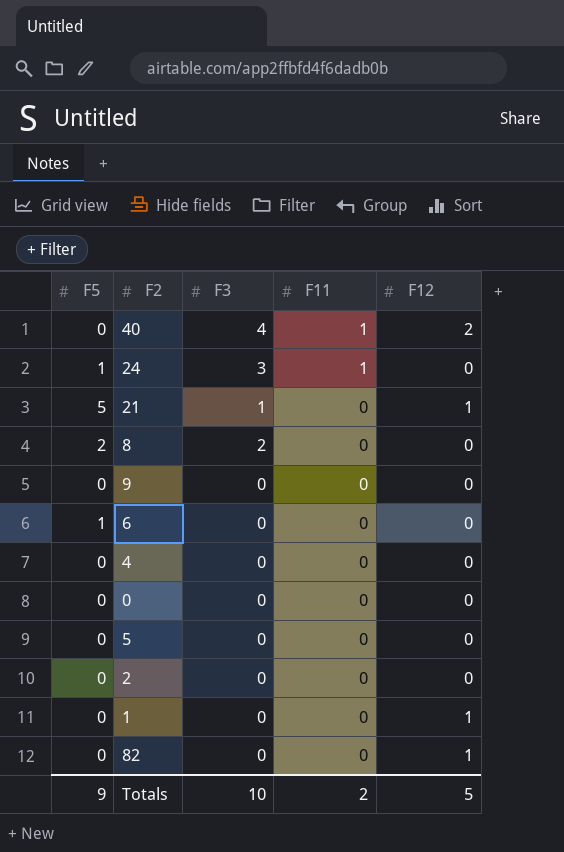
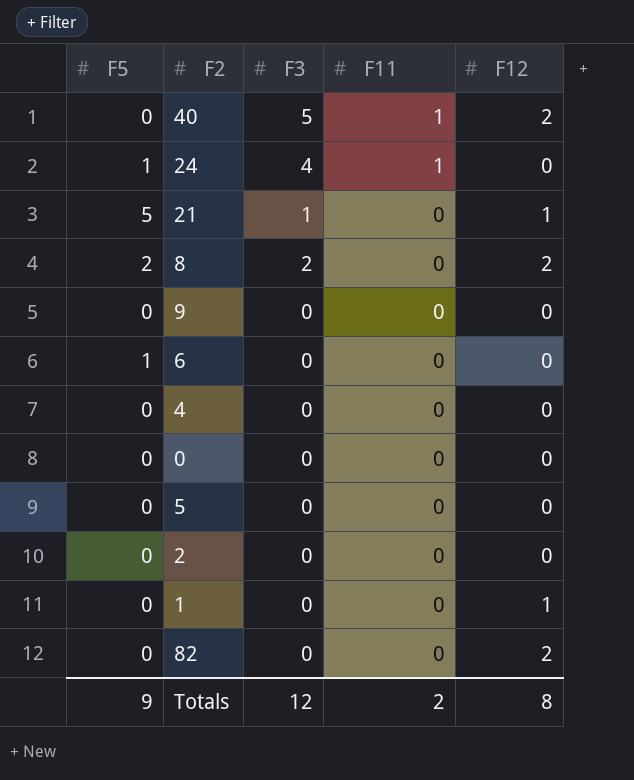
40 | F3: 4 -> 5
24 | F3: 3 -> 4
8 | F12: 0 -> 2
82 | F12: 1 -> 2
Totals | F3: 10 -> 12
Totals | F12: 5 -> 8

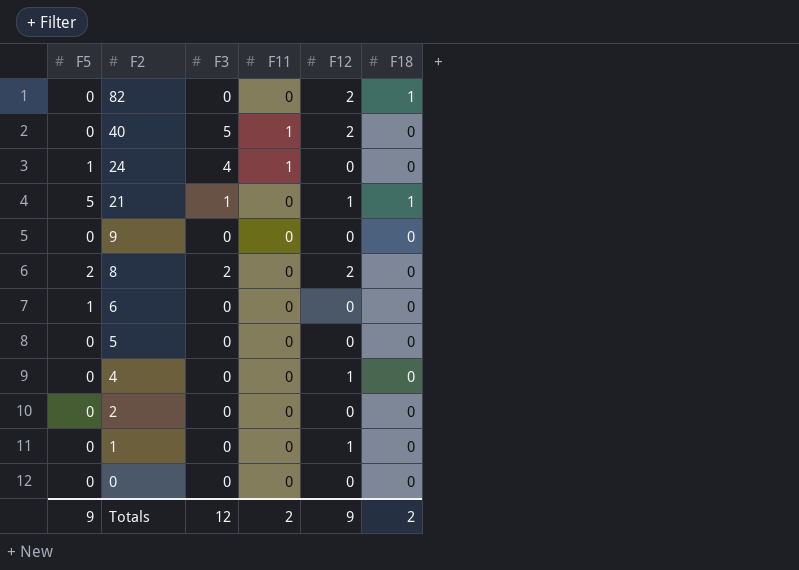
row order: F11 descending -> F2 descending
column F18 | position: none -> 6
4 | F12: 0 -> 1
Totals | F12: 8 -> 9

